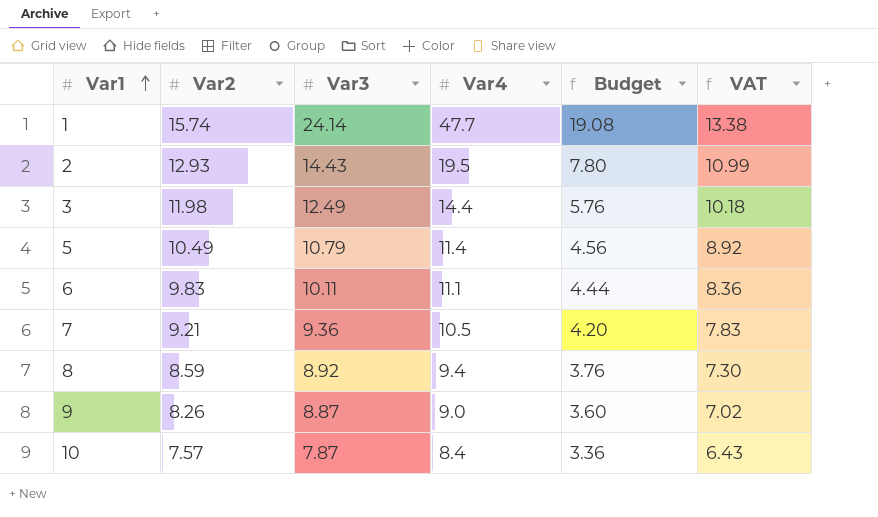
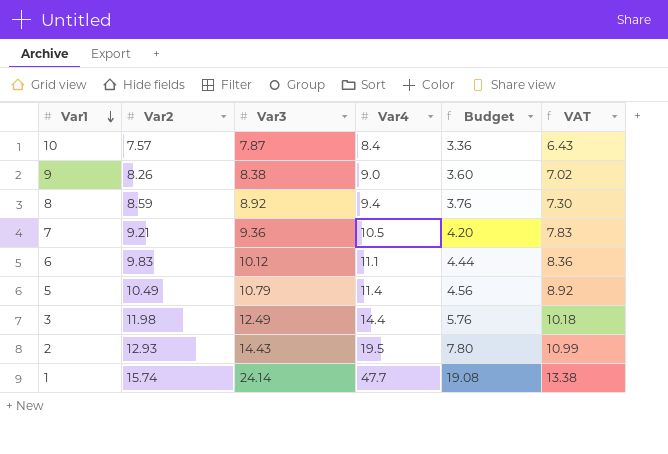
row order: Var1 ascending -> Var1 descending
9 | Var3: 8.87 -> 8.38
6 | Var3: 10.11 -> 10.12

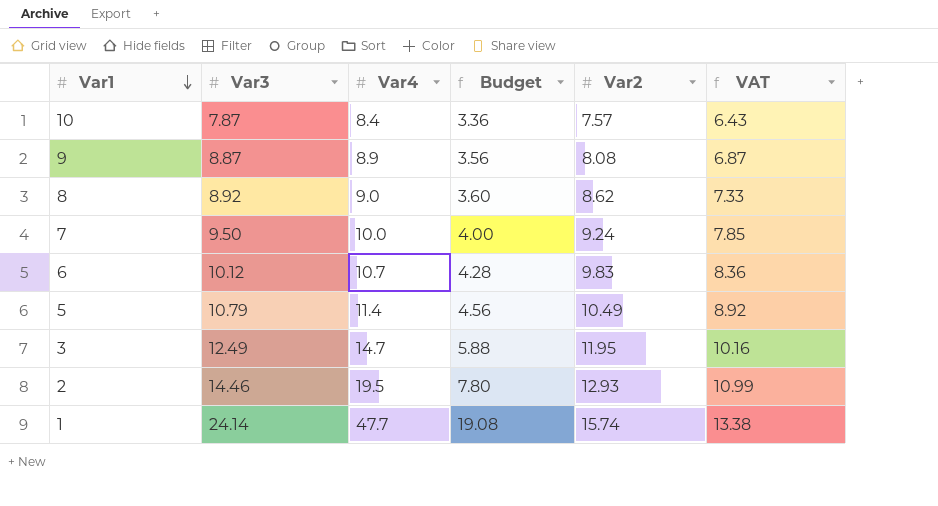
column Var2 | position: 2 -> 5
9 | Var3: 8.38 -> 8.87
9 | Var4: 9.0 -> 8.9
9 | Budget: 3.60 -> 3.56
9 | Var2: 8.26 -> 8.08
9 | VAT: 7.02 -> 6.87
8 | Var4: 9.4 -> 9.0
8 | Budget: 3.76 -> 3.60
8 | Var2: 8.59 -> 8.62
8 | VAT: 7.30 -> 7.33
7 | Var3: 9.36 -> 9.50
7 | Var4: 10.5 -> 10.0
7 | Budget: 4.20 -> 4.00
7 | Var2: 9.21 -> 9.24
7 | VAT: 7.83 -> 7.85
6 | Var4: 11.1 -> 10.7
6 | Budget: 4.44 -> 4.28
3 | Var4: 14.4 -> 14.7
3 | Budget: 5.76 -> 5.88
3 | Var2: 11.98 -> 11.95
3 | VAT: 10.18 -> 10.16
2 | Var3: 14.43 -> 14.46

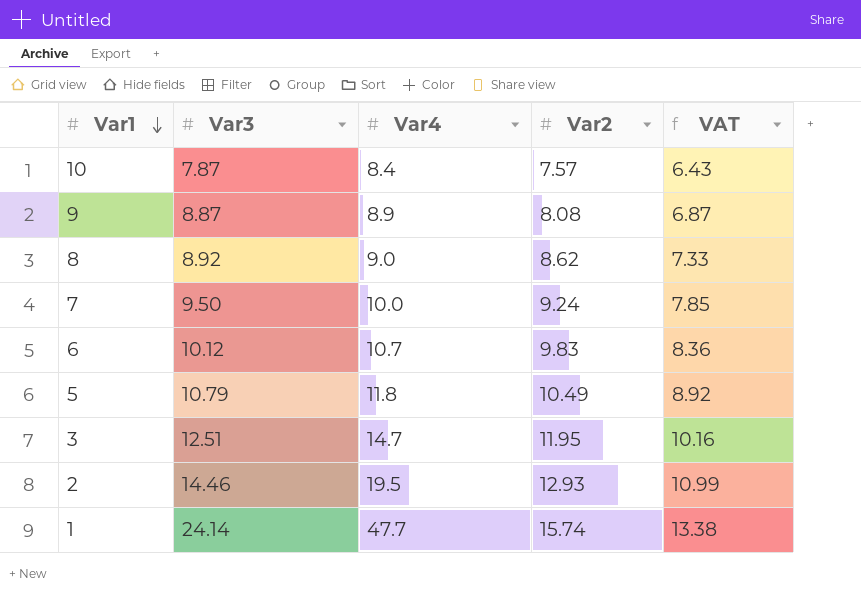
column Budget | formula: [Var4] * 0.4 -> none
5 | Var4: 11.4 -> 11.8
3 | Var3: 12.49 -> 12.51

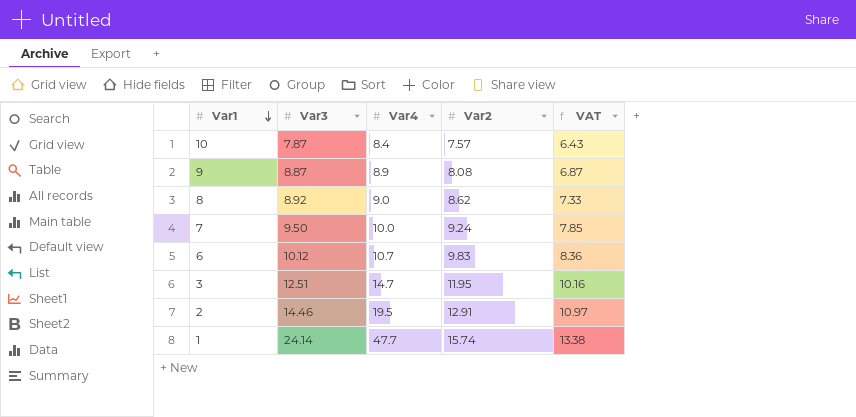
row 5: 10.79 | 11.8 | 10.49 | 8.92 -> none
2 | Var2: 12.93 -> 12.91
2 | VAT: 10.99 -> 10.97

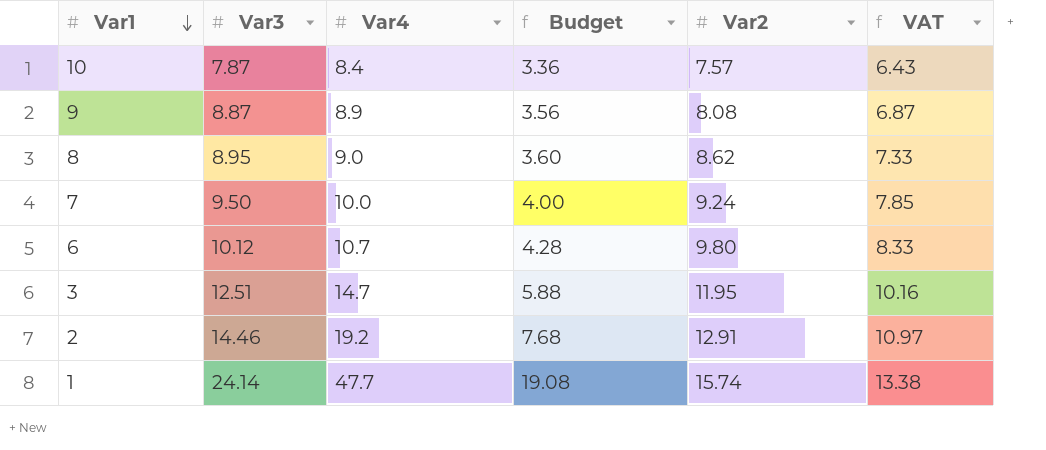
column Budget | formula: none -> [Var4] * 0.4
8 | Var3: 8.92 -> 8.95
6 | Var2: 9.83 -> 9.80
6 | VAT: 8.36 -> 8.33
2 | Var4: 19.5 -> 19.2

